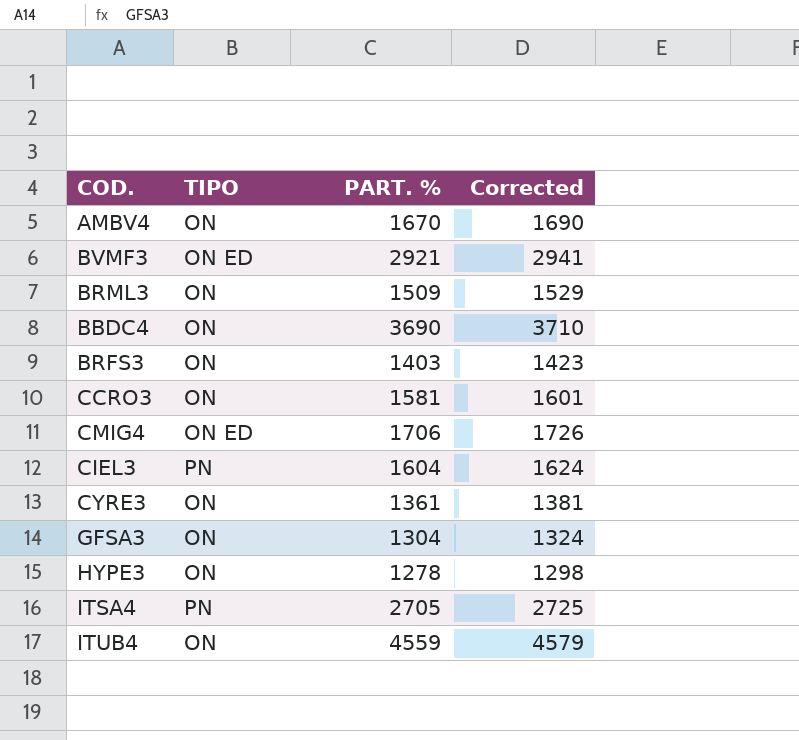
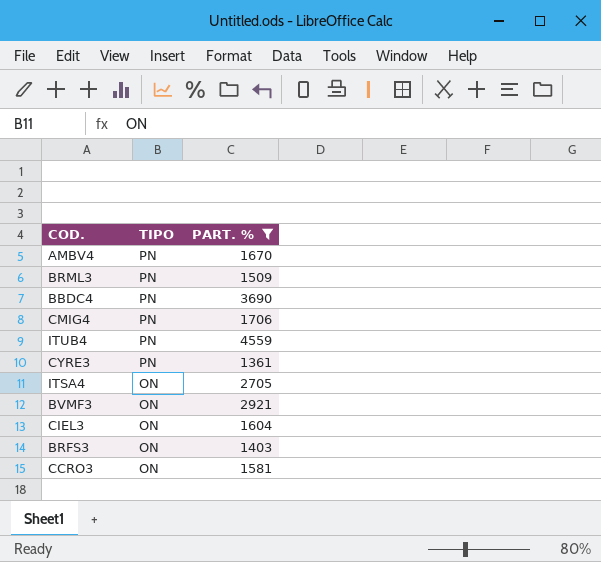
filter: none -> PART. % >= 1361
row order: none -> TIPO descending
column Corrected | formula: [PART. %] + 20 -> none
AMBV4 | TIPO: ON -> PN
BRML3 | TIPO: ON -> PN
BBDC4 | TIPO: ON -> PN
CMIG4 | TIPO: ON ED -> PN
ITUB4 | TIPO: ON -> PN
CYRE3 | TIPO: ON -> PN
ITSA4 | TIPO: PN -> ON
BVMF3 | TIPO: ON ED -> ON
CIEL3 | TIPO: PN -> ON

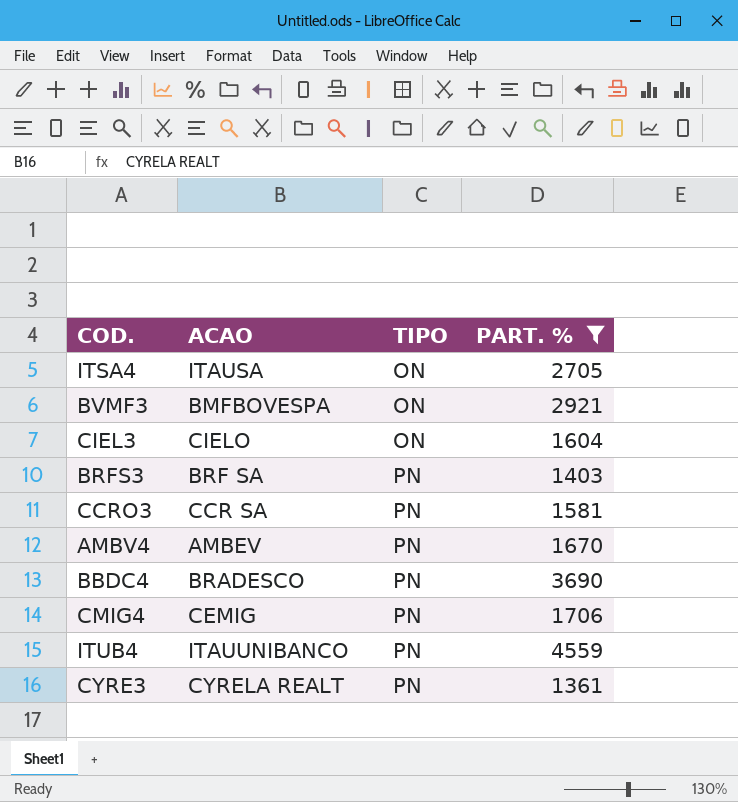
row order: TIPO descending -> TIPO ascending
column ACAO | position: none -> 2
row BRML3: PN | 1509 -> none
BRFS3 | TIPO: ON -> PN
CCRO3 | TIPO: ON -> PN

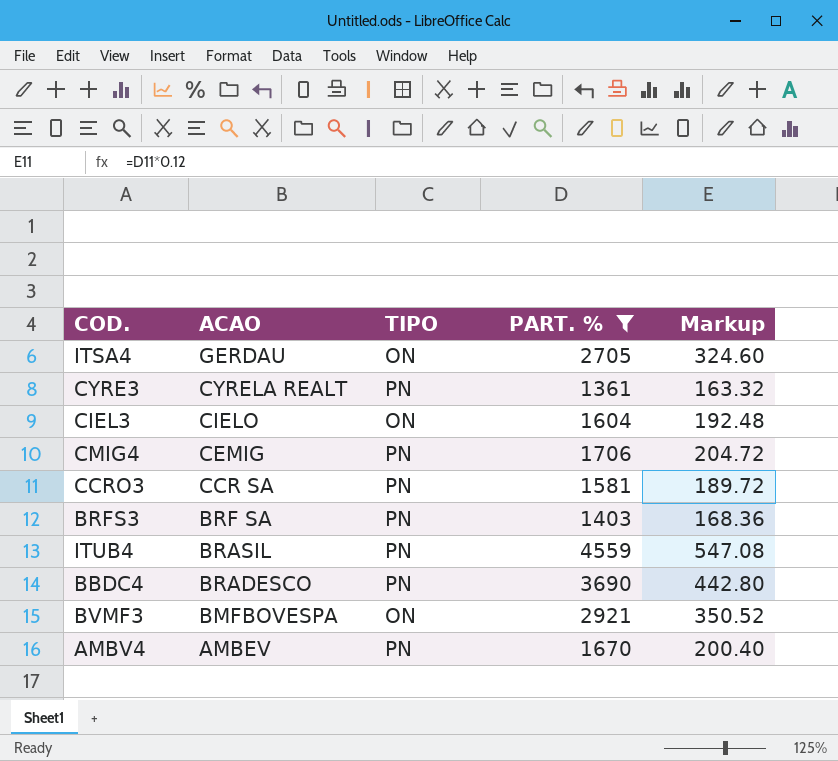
row order: TIPO ascending -> ACAO descending
column Markup | formula: none -> [PART. %] * 0.12
ITSA4 | ACAO: ITAUSA -> GERDAU
ITUB4 | ACAO: ITAUUNIBANCO -> BRASIL

